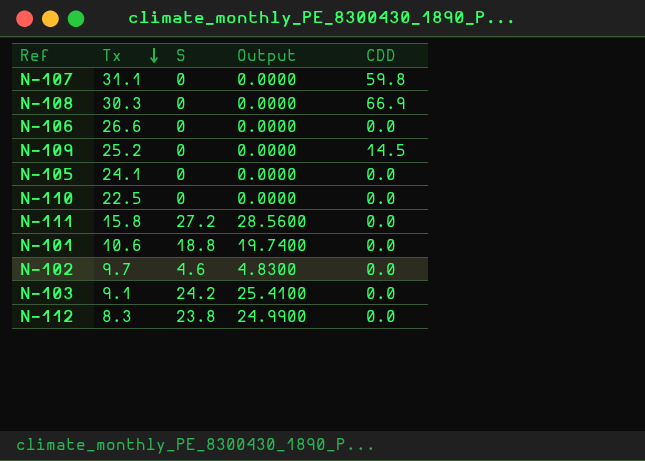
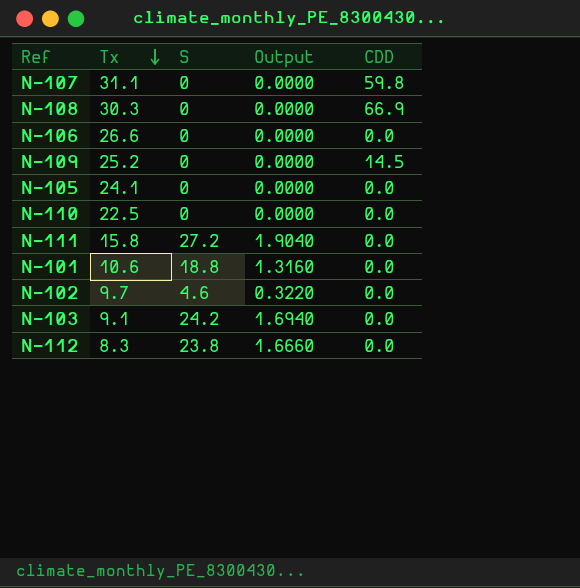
column Output | formula: [S] * 1.05 -> [S] * 0.07

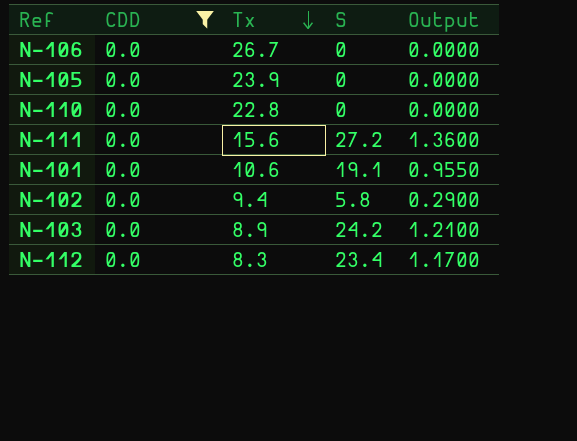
filter: none -> CDD = 0.0
column CDD | position: 5 -> 2
column Output | formula: [S] * 0.07 -> [S] * 0.05
N-106 | Tx: 26.6 -> 26.7
N-105 | Tx: 24.1 -> 23.9
N-110 | Tx: 22.5 -> 22.8
N-111 | Tx: 15.8 -> 15.6
N-101 | S: 18.8 -> 19.1
N-102 | Tx: 9.7 -> 9.4
N-102 | S: 4.6 -> 5.8
N-103 | Tx: 9.1 -> 8.9
N-112 | S: 23.8 -> 23.4

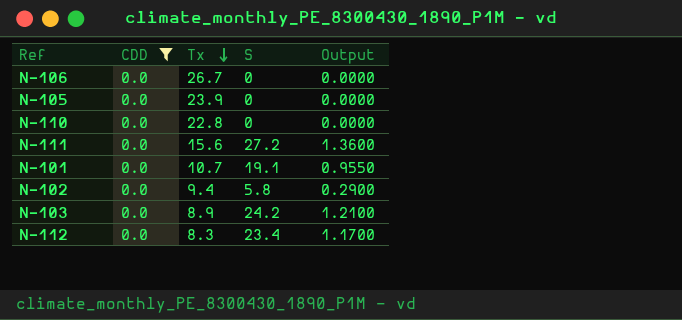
N-101 | Tx: 10.6 -> 10.7

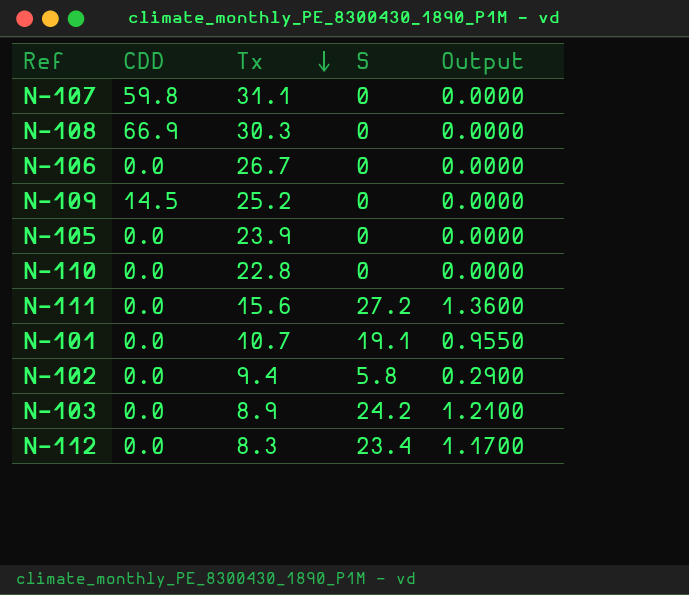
filter: CDD = 0.0 -> none

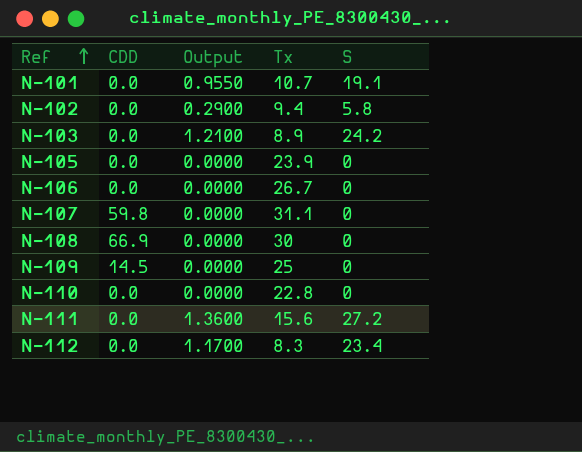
row order: Tx descending -> Ref ascending
column Output | position: 5 -> 3
N-108 | Tx: 30.3 -> 30
N-109 | Tx: 25.2 -> 25

